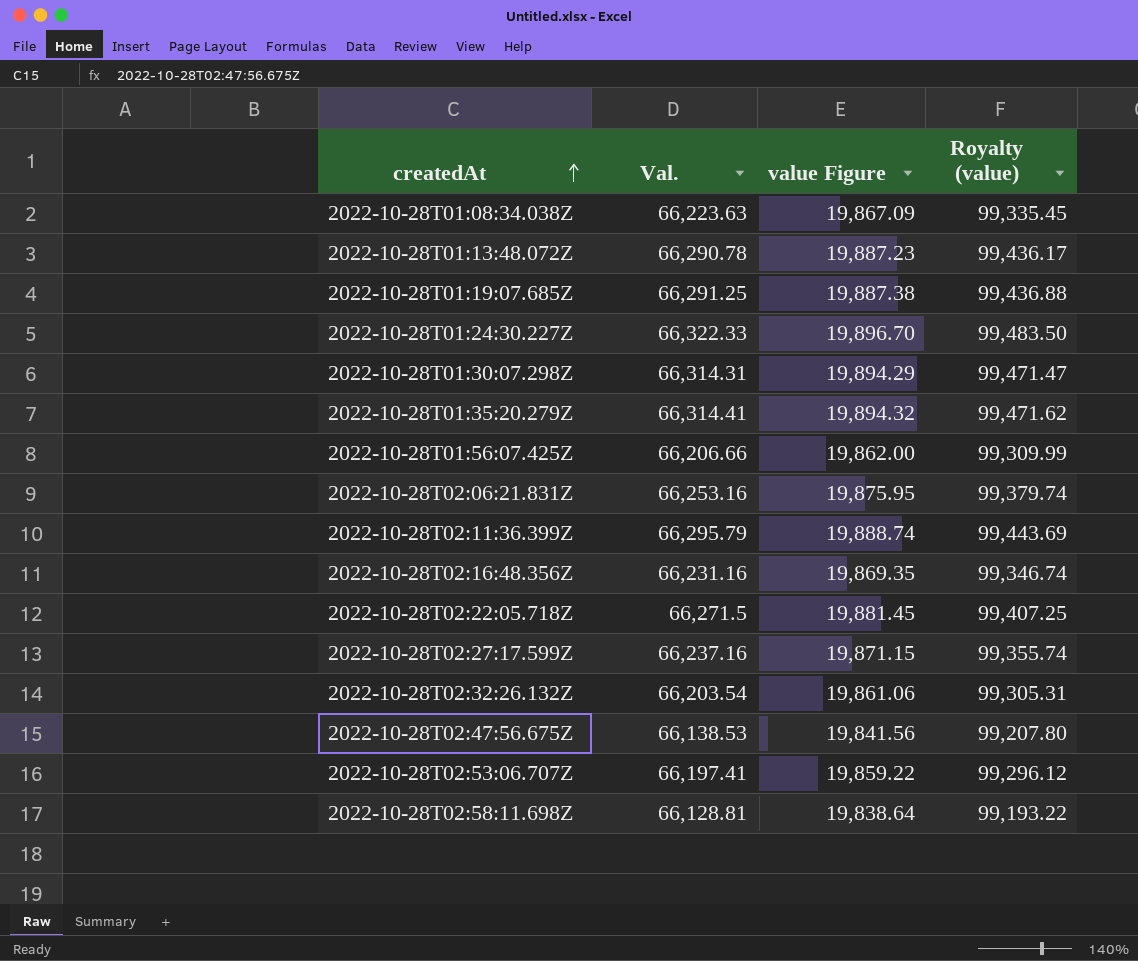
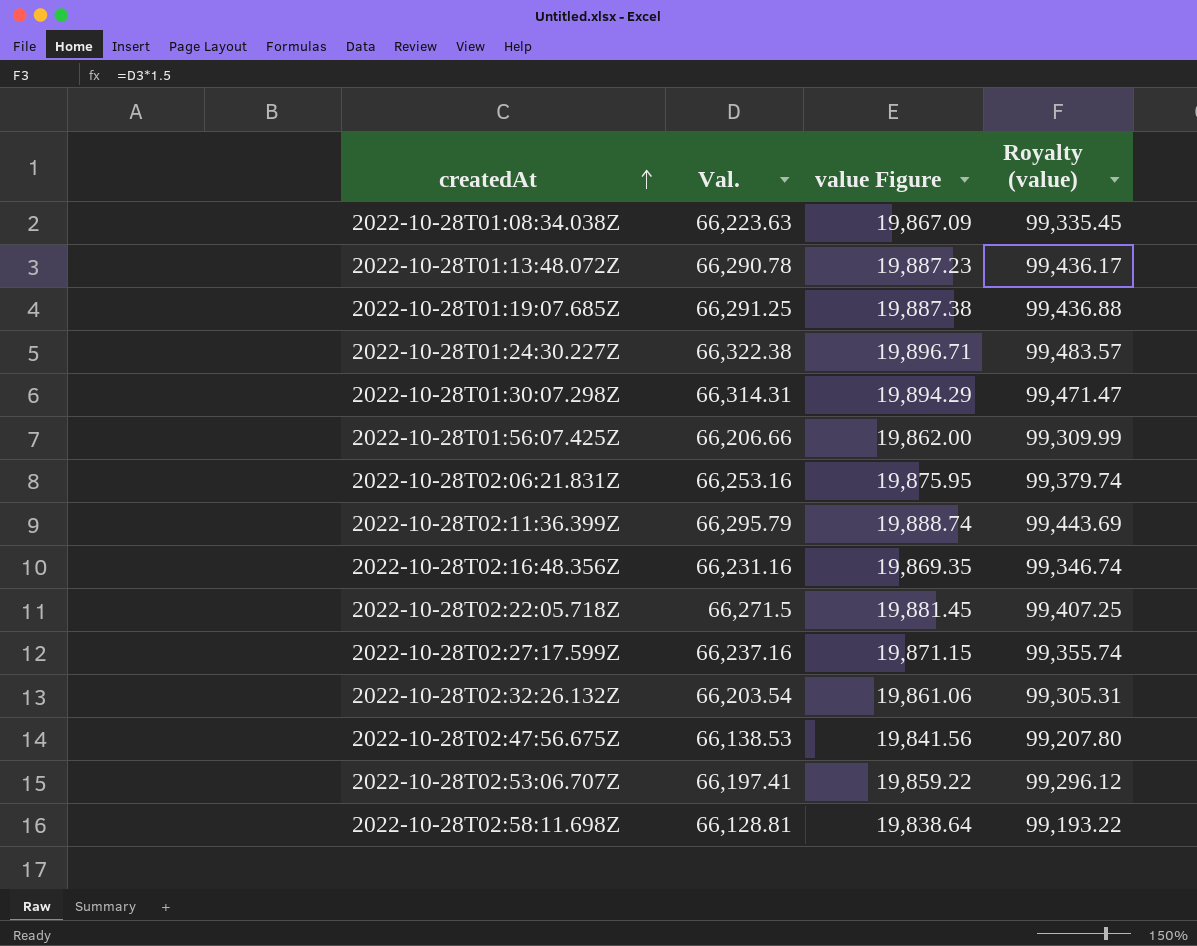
row 2022-10-28T01:35:20.279Z: 66,314.41 | 19,894.32 | 99,471.62 -> none
2022-10-28T01:24:30.227Z | Val.: 66,322.33 -> 66,322.38
2022-10-28T01:24:30.227Z | value Figure: 19,896.70 -> 19,896.71
2022-10-28T01:24:30.227Z | Royalty (value): 99,483.50 -> 99,483.57

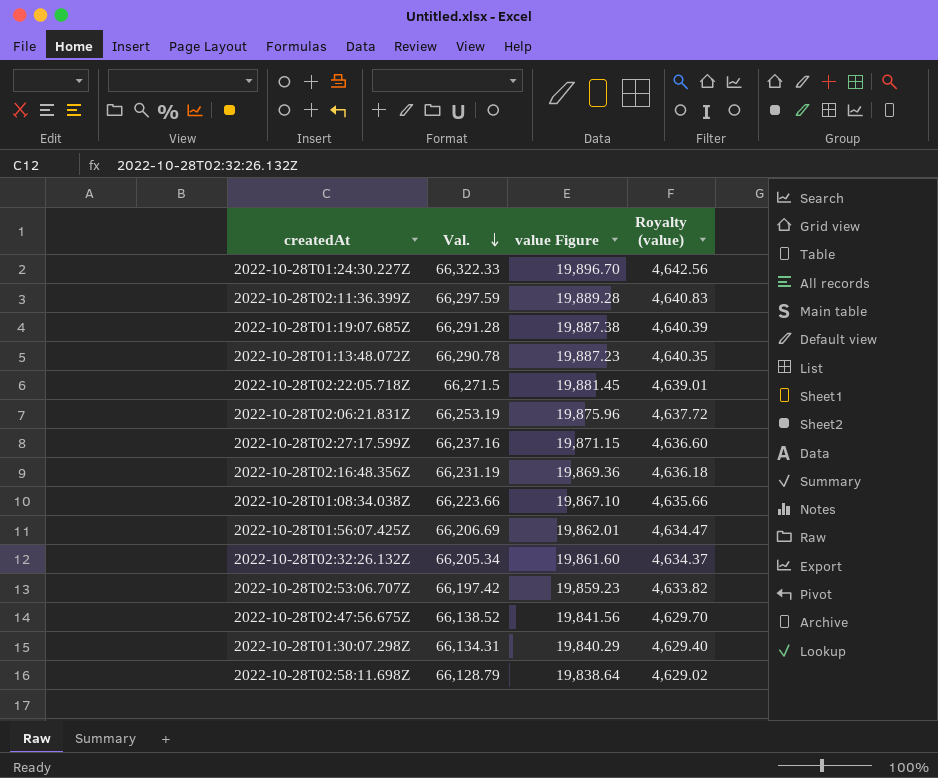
row order: createdAt ascending -> Val. descending
column Royalty (value) | formula: [Val.] * 1.5 -> [Val.] * 0.07
2022-10-28T01:24:30.227Z | Val.: 66,322.38 -> 66,322.33
2022-10-28T01:24:30.227Z | value Figure: 19,896.71 -> 19,896.70
2022-10-28T02:11:36.399Z | Val.: 66,295.79 -> 66,297.59
2022-10-28T02:11:36.399Z | value Figure: 19,888.74 -> 19,889.28
2022-10-28T01:19:07.685Z | Val.: 66,291.25 -> 66,291.28
2022-10-28T02:06:21.831Z | Val.: 66,253.16 -> 66,253.19
2022-10-28T02:06:21.831Z | value Figure: 19,875.95 -> 19,875.96
2022-10-28T02:16:48.356Z | Val.: 66,231.16 -> 66,231.19
2022-10-28T02:16:48.356Z | value Figure: 19,869.35 -> 19,869.36
2022-10-28T01:08:34.038Z | Val.: 66,223.63 -> 66,223.66
2022-10-28T01:08:34.038Z | value Figure: 19,867.09 -> 19,867.10
2022-10-28T01:56:07.425Z | Val.: 66,206.66 -> 66,206.69
2022-10-28T01:56:07.425Z | value Figure: 19,862.00 -> 19,862.01
2022-10-28T02:32:26.132Z | Val.: 66,203.54 -> 66,205.34
2022-10-28T02:32:26.132Z | value Figure: 19,861.06 -> 19,861.60
2022-10-28T02:53:06.707Z | Val.: 66,197.41 -> 66,197.42
2022-10-28T02:53:06.707Z | value Figure: 19,859.22 -> 19,859.23
2022-10-28T02:47:56.675Z | Val.: 66,138.53 -> 66,138.52
2022-10-28T01:30:07.298Z | Val.: 66,314.31 -> 66,134.31
2022-10-28T01:30:07.298Z | value Figure: 19,894.29 -> 19,840.29
2022-10-28T02:58:11.698Z | Val.: 66,128.81 -> 66,128.79

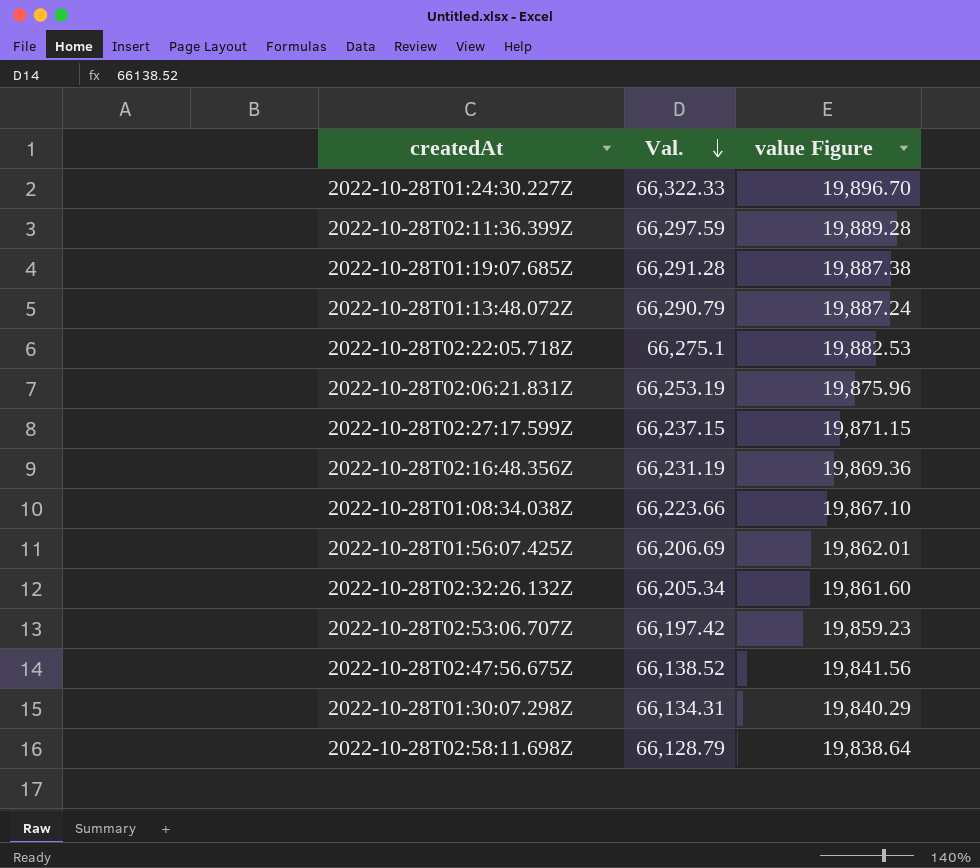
column Royalty (value) | formula: [Val.] * 0.07 -> none
2022-10-28T01:13:48.072Z | Val.: 66,290.78 -> 66,290.79
2022-10-28T01:13:48.072Z | value Figure: 19,887.23 -> 19,887.24
2022-10-28T02:22:05.718Z | Val.: 66,271.5 -> 66,275.1
2022-10-28T02:22:05.718Z | value Figure: 19,881.45 -> 19,882.53
2022-10-28T02:27:17.599Z | Val.: 66,237.16 -> 66,237.15

